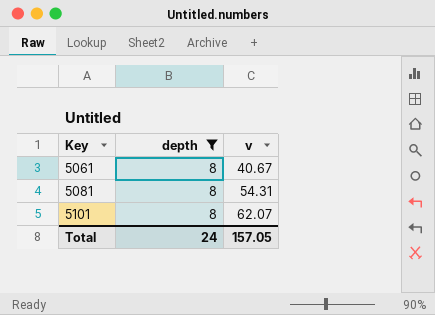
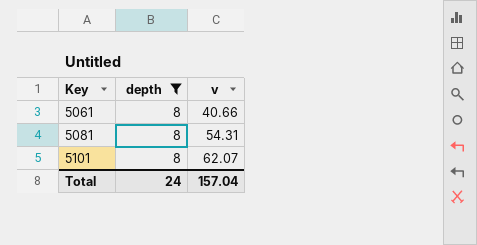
5061 | v: 40.67 -> 40.66
Total | v: 157.05 -> 157.04

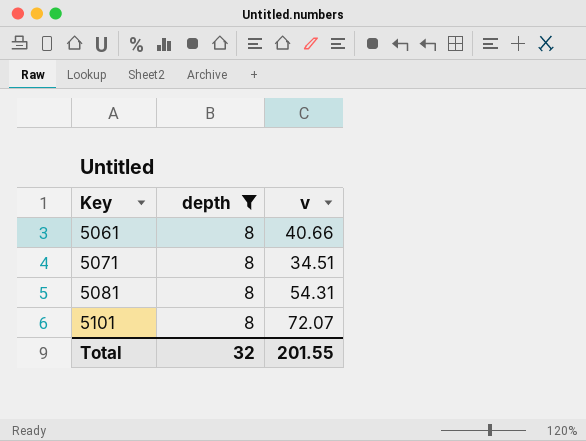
row 5071: none -> 8 | 34.51
5101 | v: 62.07 -> 72.07
Total | depth: 24 -> 32
Total | v: 157.04 -> 201.55

